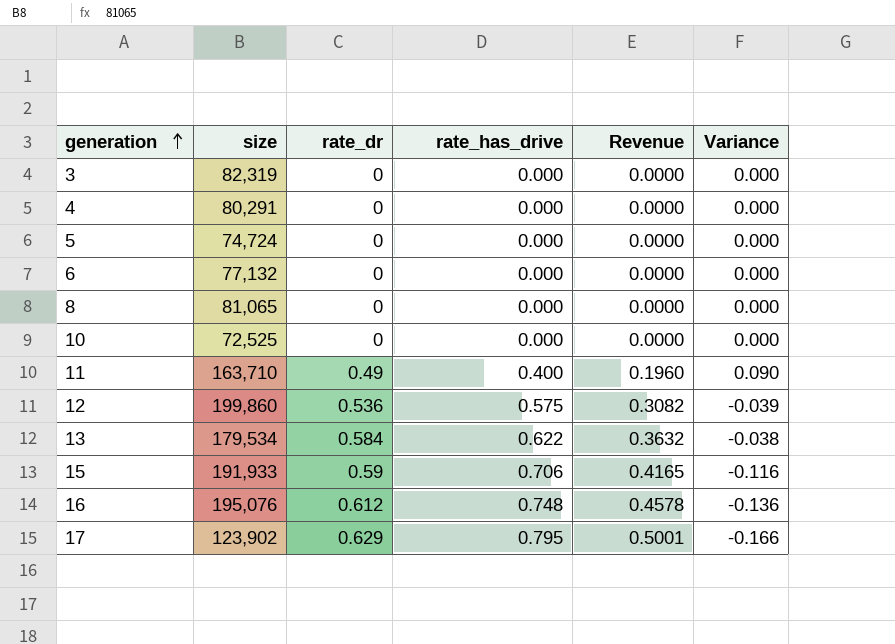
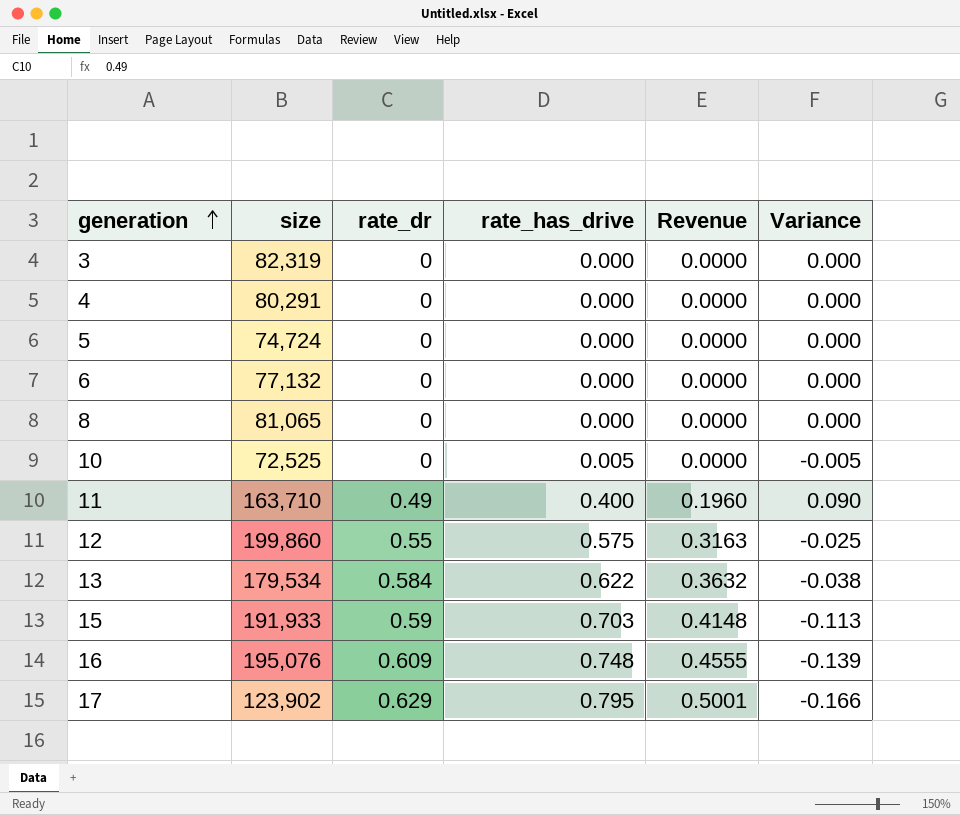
10 | rate_has_drive: 0.000 -> 0.005
10 | Variance: 0.000 -> -0.005
12 | rate_dr: 0.536 -> 0.55
12 | Revenue: 0.3082 -> 0.3163
12 | Variance: -0.039 -> -0.025
15 | rate_has_drive: 0.706 -> 0.703
15 | Revenue: 0.4165 -> 0.4148
15 | Variance: -0.116 -> -0.113
16 | rate_dr: 0.612 -> 0.609
16 | Revenue: 0.4578 -> 0.4555
16 | Variance: -0.136 -> -0.139

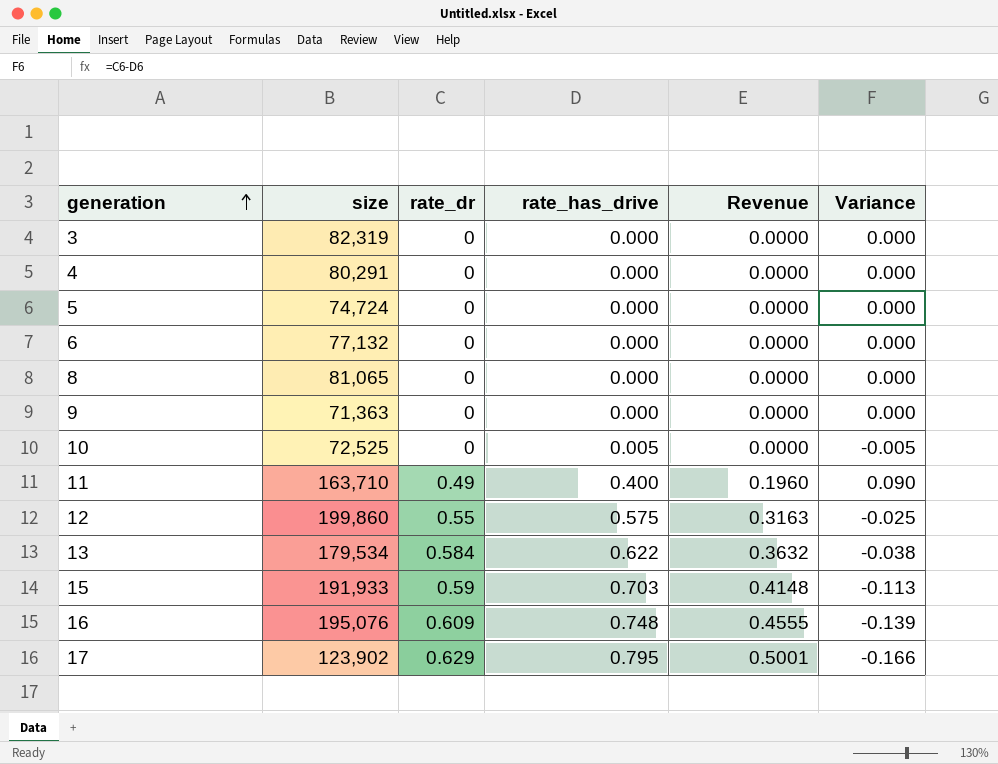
row 9: none -> 71,363 | 0 | 0.000 | 0.0000 | 0.000

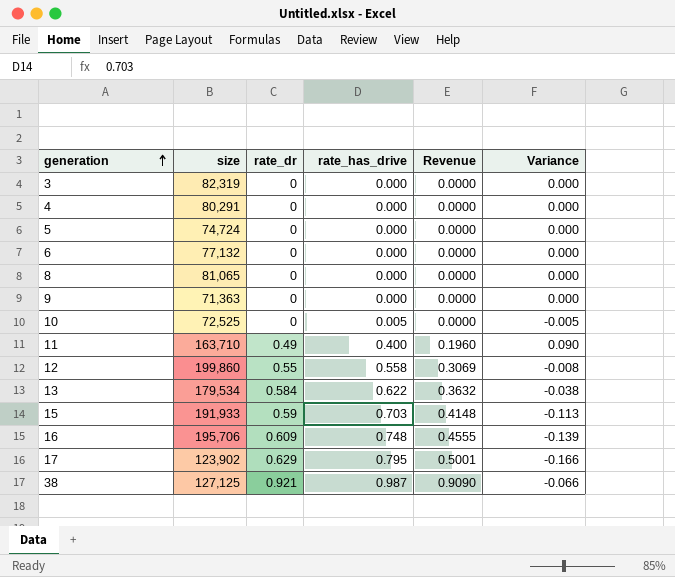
12 | rate_has_drive: 0.575 -> 0.558
12 | Revenue: 0.3163 -> 0.3069
12 | Variance: -0.025 -> -0.008
16 | size: 195,076 -> 195,706
row 38: none -> 127,125 | 0.921 | 0.987 | 0.9090 | -0.066

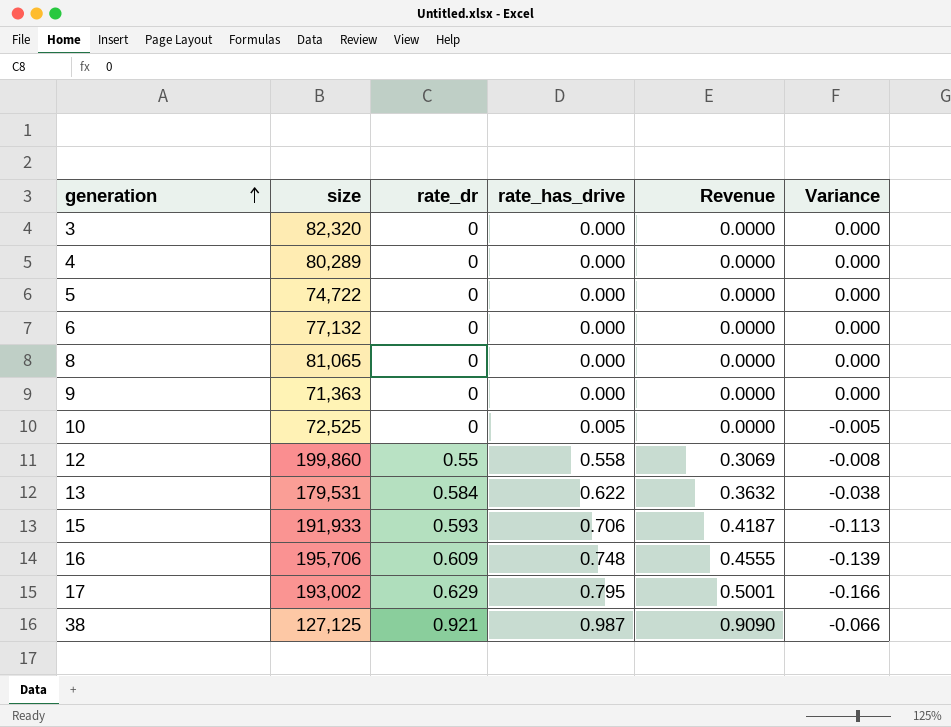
row 11: 163,710 | 0.49 | 0.400 | 0.1960 | 0.090 -> none
3 | size: 82,319 -> 82,320
4 | size: 80,291 -> 80,289
5 | size: 74,724 -> 74,722
13 | size: 179,534 -> 179,531
15 | rate_dr: 0.59 -> 0.593
15 | rate_has_drive: 0.703 -> 0.706
15 | Revenue: 0.4148 -> 0.4187
17 | size: 123,902 -> 193,002

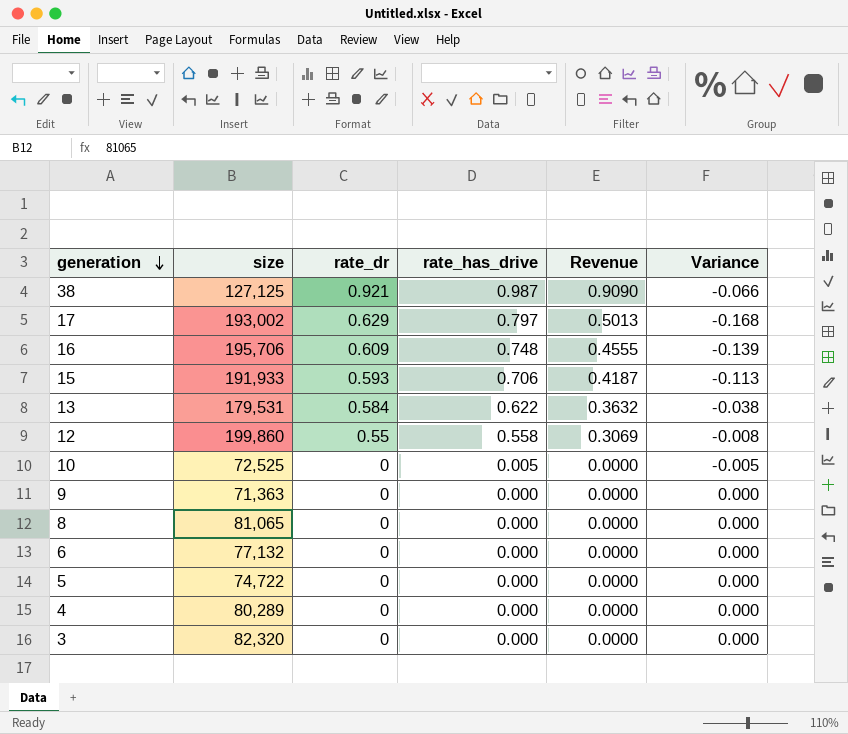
row order: generation ascending -> generation descending
17 | rate_has_drive: 0.795 -> 0.797
17 | Revenue: 0.5001 -> 0.5013
17 | Variance: -0.166 -> -0.168

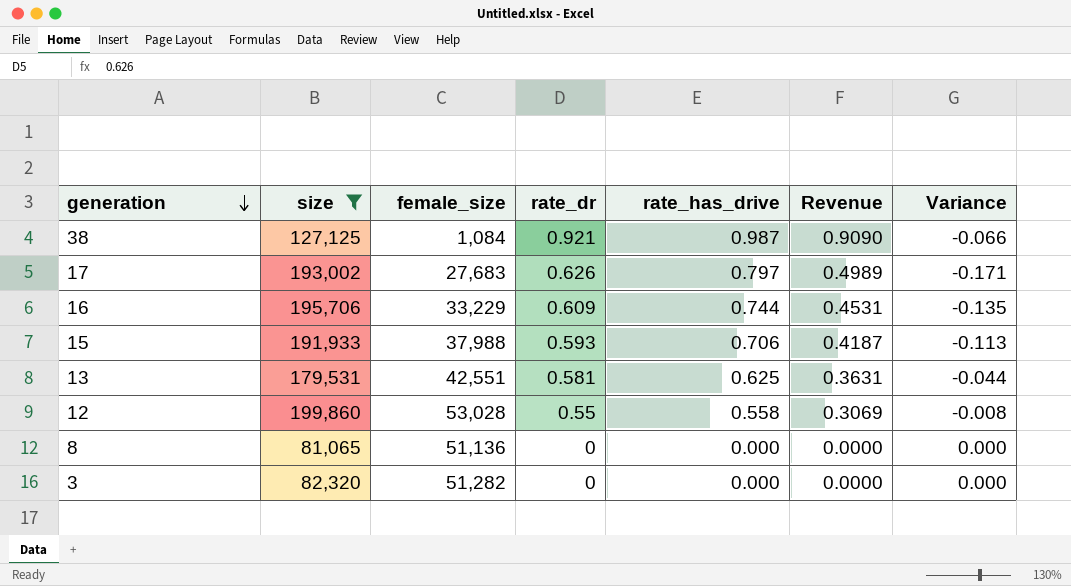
filter: none -> size >= 81,065
column female_size | position: none -> 3
17 | rate_dr: 0.629 -> 0.626
17 | Revenue: 0.5013 -> 0.4989
17 | Variance: -0.168 -> -0.171
16 | rate_has_drive: 0.748 -> 0.744
16 | Revenue: 0.4555 -> 0.4531
16 | Variance: -0.139 -> -0.135
13 | rate_dr: 0.584 -> 0.581
13 | rate_has_drive: 0.622 -> 0.625
13 | Revenue: 0.3632 -> 0.3631
13 | Variance: -0.038 -> -0.044

